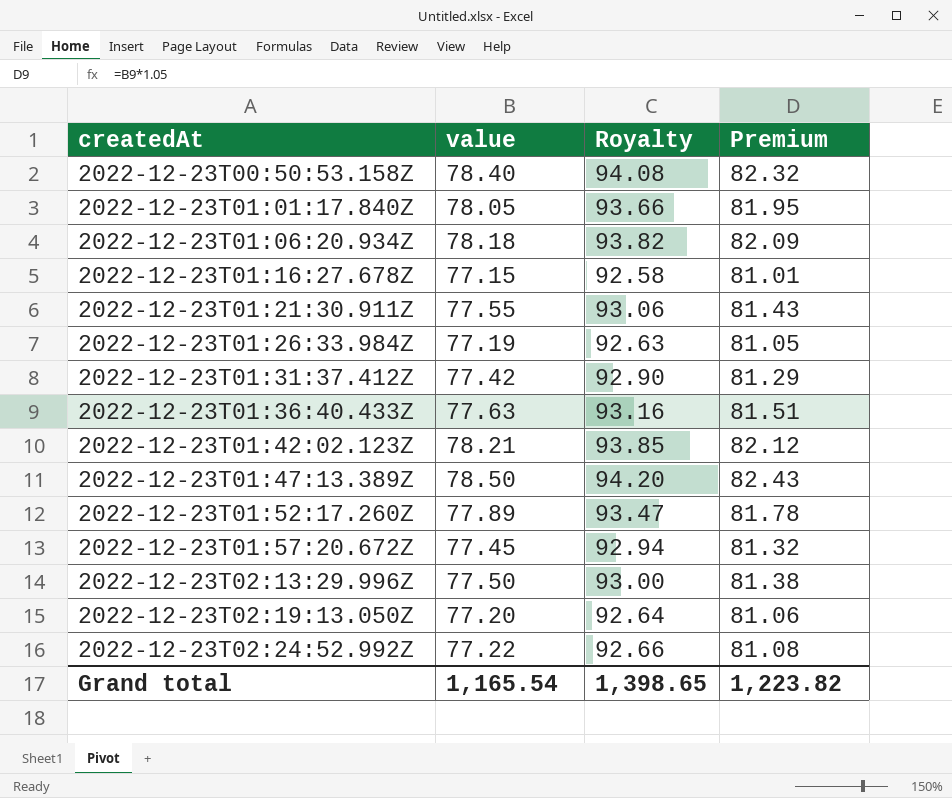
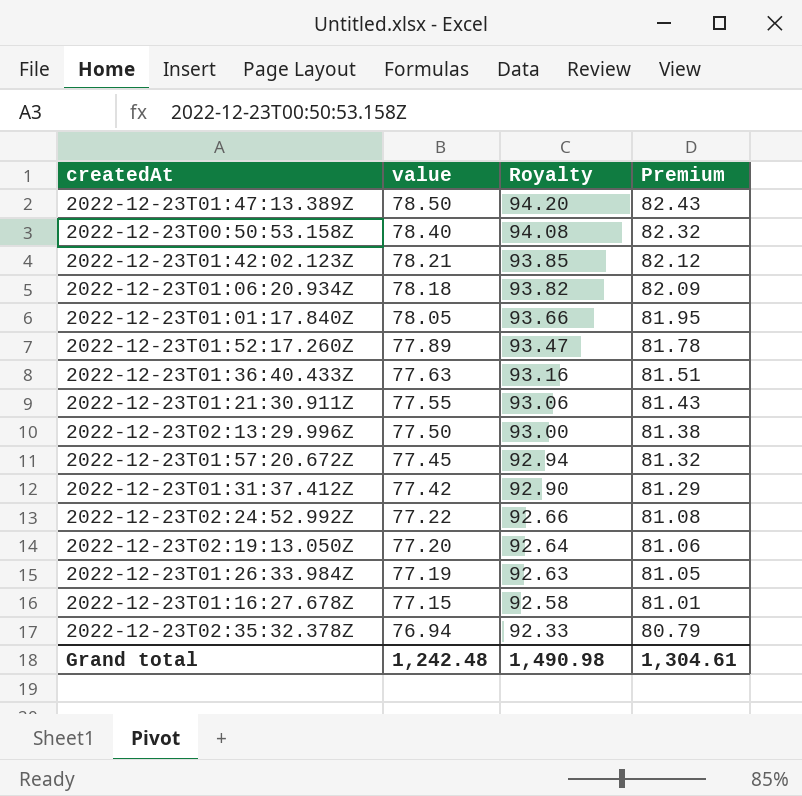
row order: createdAt ascending -> value descending
row 2022-12-23T02:35:32.378Z: none -> 76.94 | 92.33 | 80.79
Grand total | value: 1,165.54 -> 1,242.48
Grand total | Royalty: 1,398.65 -> 1,490.98
Grand total | Premium: 1,223.82 -> 1,304.61

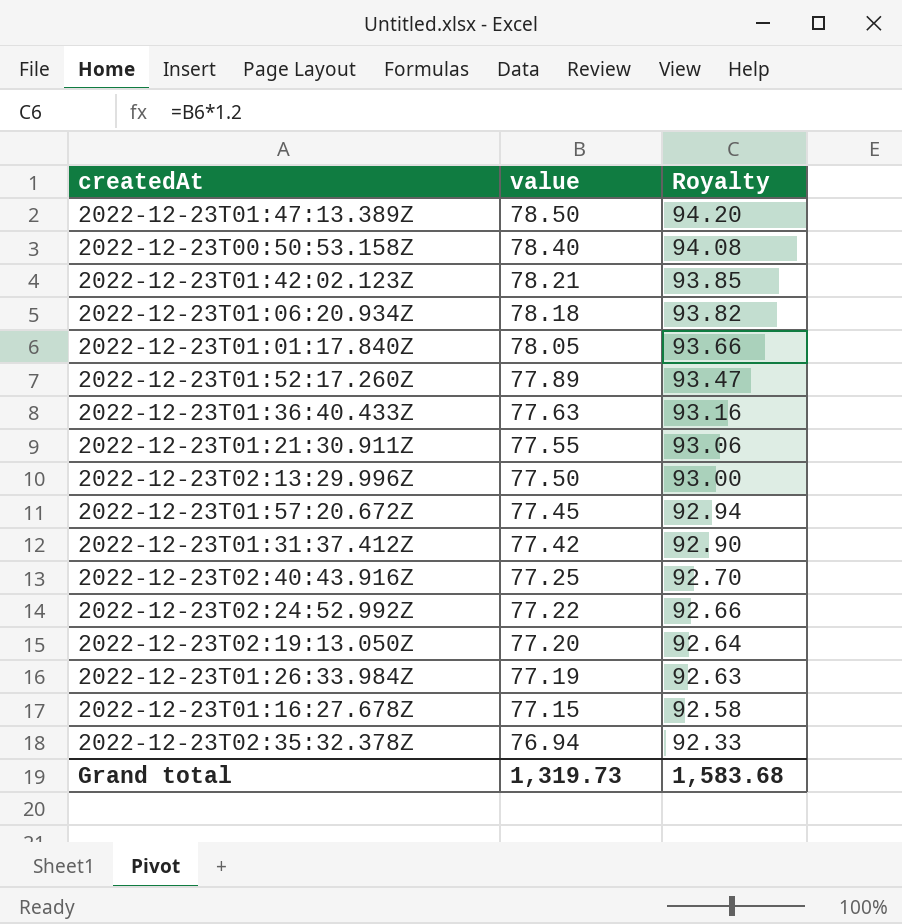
column Premium | formula: [value] * 1.05 -> none
row 2022-12-23T02:40:43.916Z: none -> 77.25 | 92.70
Grand total | value: 1,242.48 -> 1,319.73
Grand total | Royalty: 1,490.98 -> 1,583.68

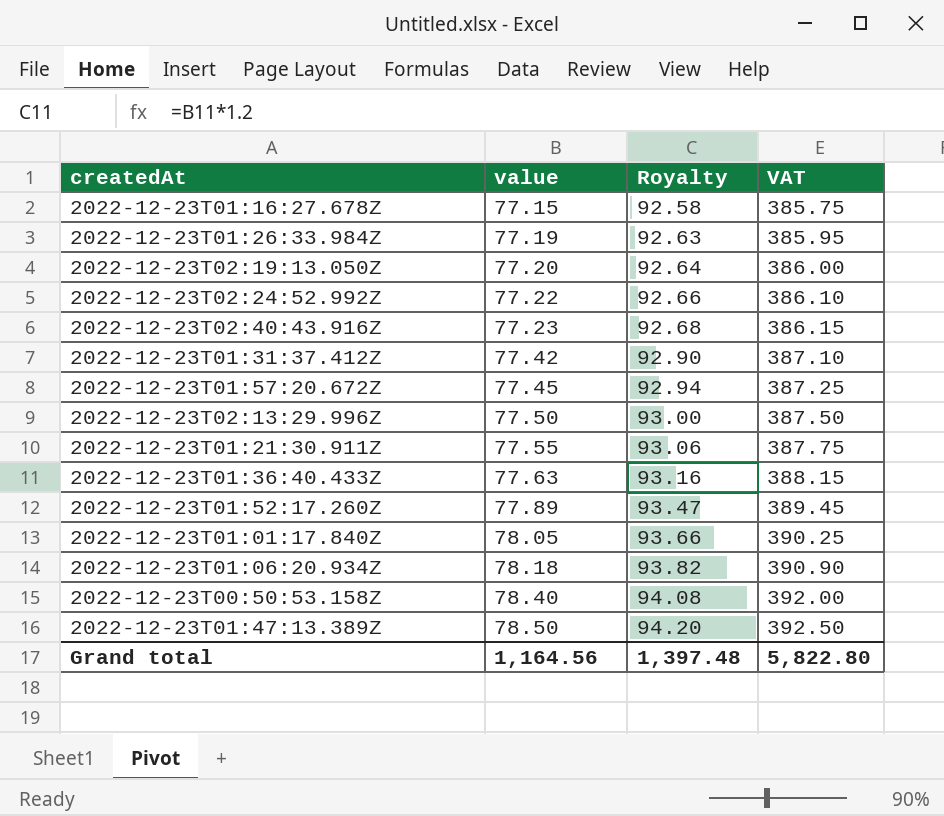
row order: value descending -> value ascending
column VAT | formula: none -> [value] * 5
row 2022-12-23T01:42:02.123Z: 78.21 | 93.85 -> none
row 2022-12-23T02:35:32.378Z: 76.94 | 92.33 -> none
2022-12-23T02:40:43.916Z | value: 77.25 -> 77.23
2022-12-23T02:40:43.916Z | Royalty: 92.70 -> 92.68
Grand total | value: 1,319.73 -> 1,164.56
Grand total | Royalty: 1,583.68 -> 1,397.48

